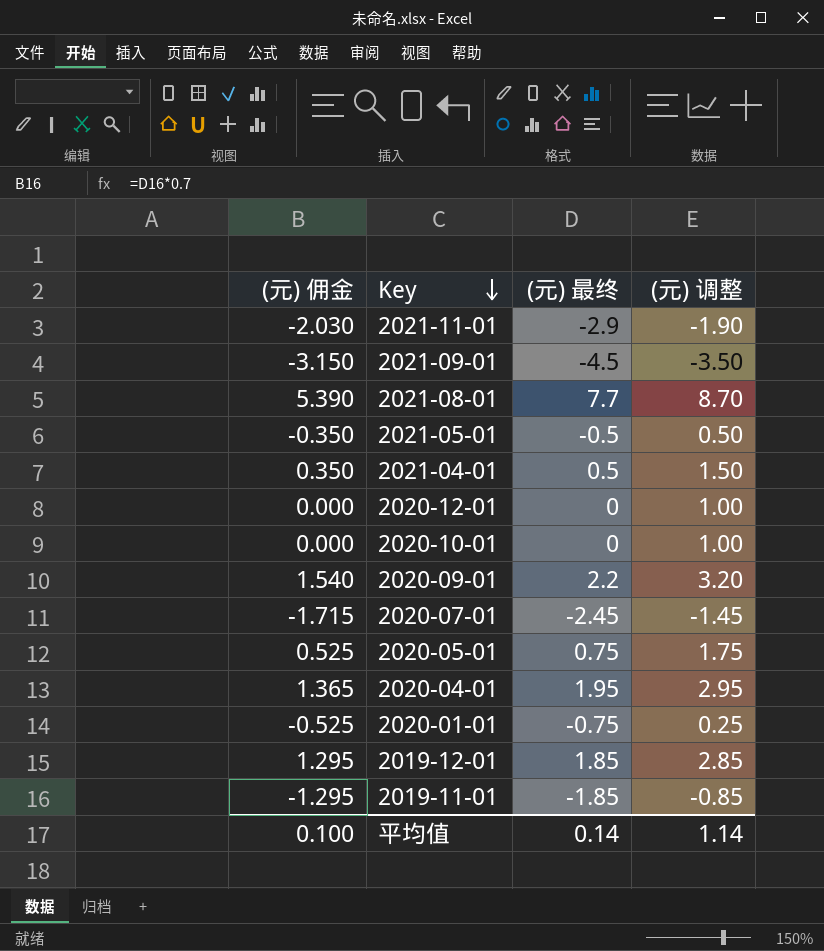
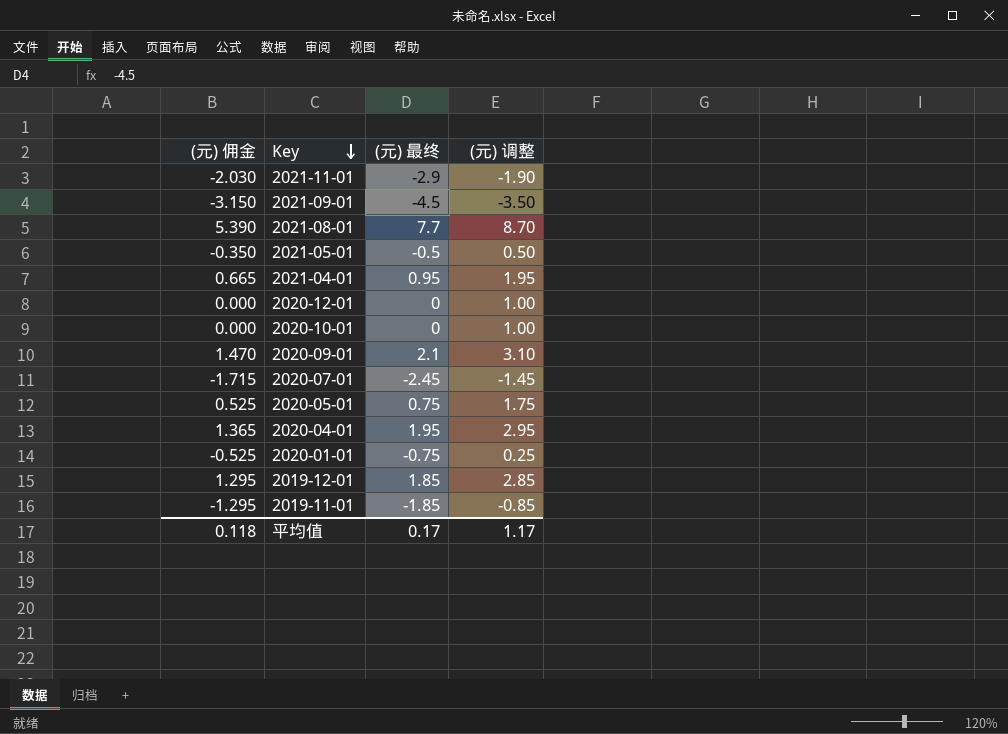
2021-04-01 | (元) 佣金: 0.350 -> 0.665
2021-04-01 | (元) 最终: 0.5 -> 0.95
2021-04-01 | (元) 调整: 1.50 -> 1.95
2020-09-01 | (元) 佣金: 1.540 -> 1.470
2020-09-01 | (元) 最终: 2.2 -> 2.1
2020-09-01 | (元) 调整: 3.20 -> 3.10
平均值 | (元) 佣金: 0.100 -> 0.118
平均值 | (元) 最终: 0.14 -> 0.17
平均值 | (元) 调整: 1.14 -> 1.17

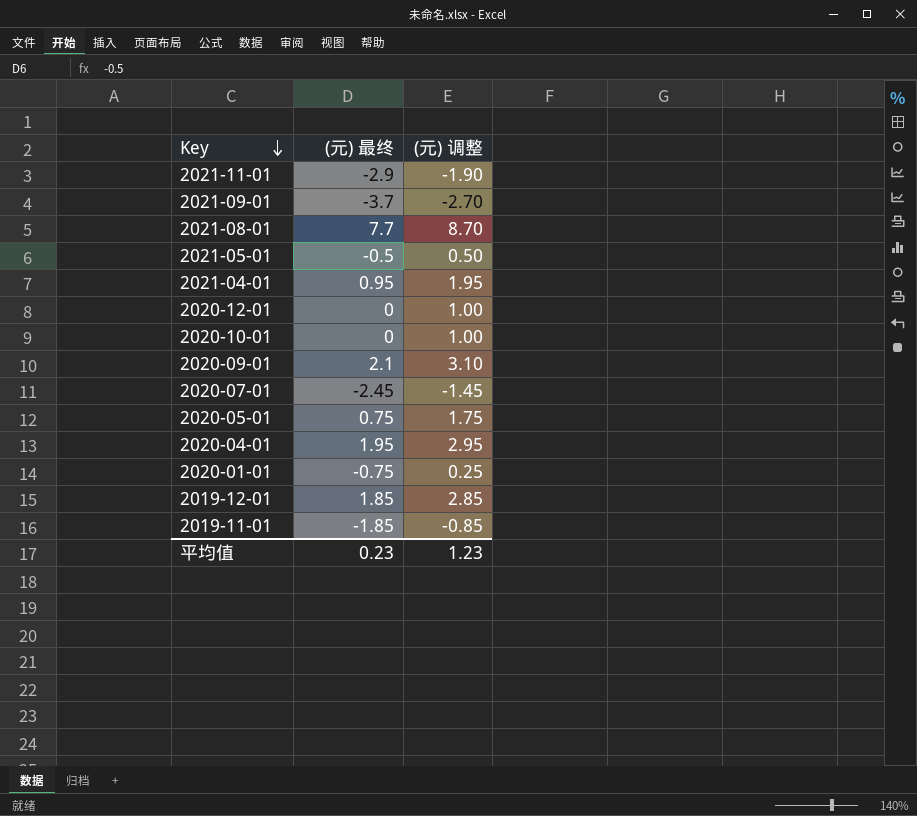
column (元) 佣金 | formula: [(元) 最终] * 0.7 -> none
2021-09-01 | (元) 最终: -4.5 -> -3.7
2021-09-01 | (元) 调整: -3.50 -> -2.70
平均值 | (元) 最终: 0.17 -> 0.23
平均值 | (元) 调整: 1.17 -> 1.23

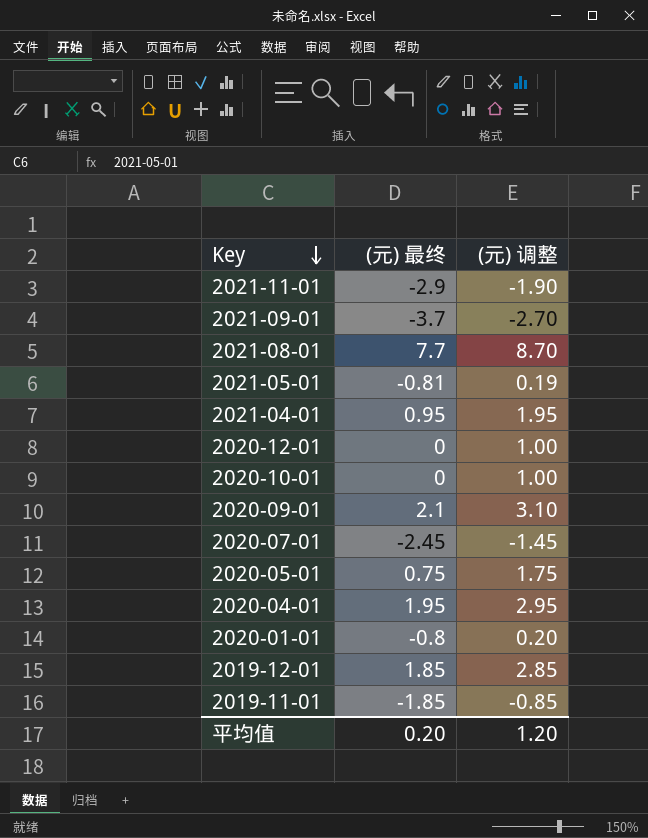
2021-05-01 | (元) 最终: -0.5 -> -0.81
2021-05-01 | (元) 调整: 0.50 -> 0.19
2020-01-01 | (元) 最终: -0.75 -> -0.8
2020-01-01 | (元) 调整: 0.25 -> 0.20
平均值 | (元) 最终: 0.23 -> 0.20
平均值 | (元) 调整: 1.23 -> 1.20

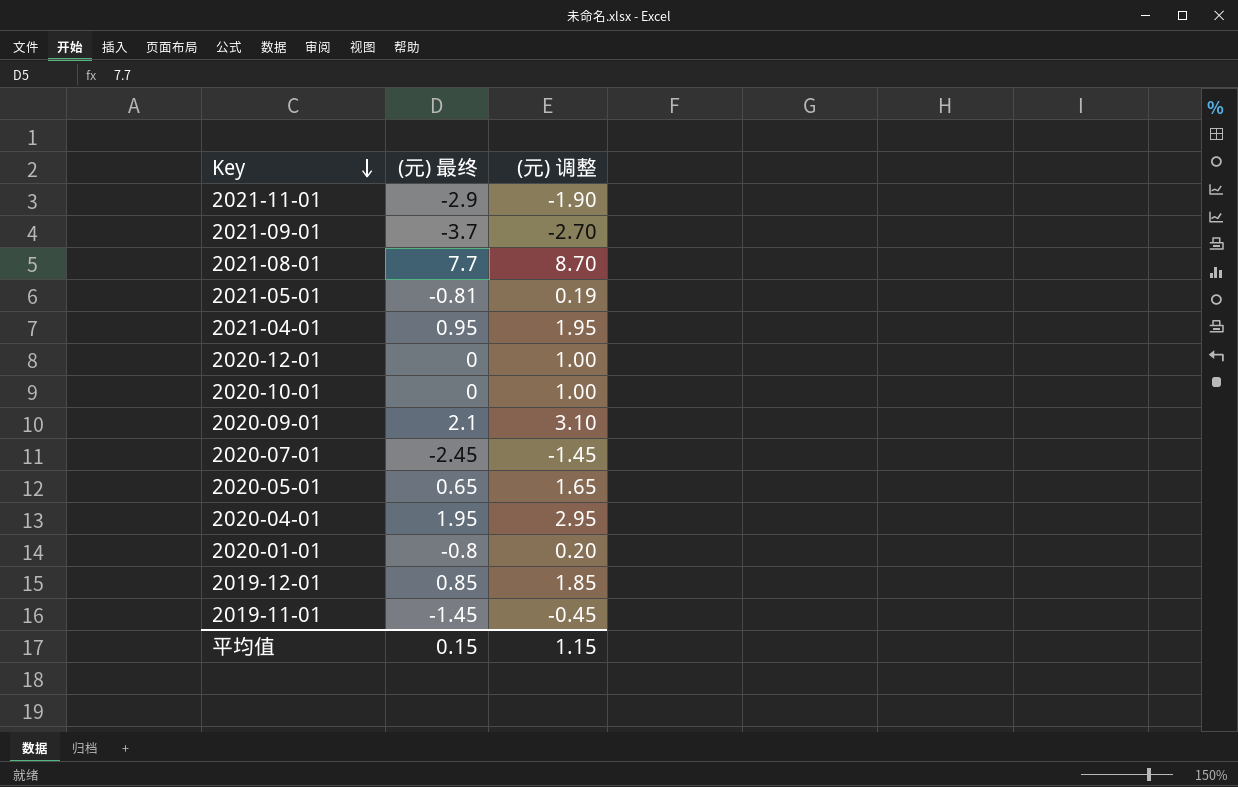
2020-05-01 | (元) 最终: 0.75 -> 0.65
2020-05-01 | (元) 调整: 1.75 -> 1.65
2019-12-01 | (元) 最终: 1.85 -> 0.85
2019-12-01 | (元) 调整: 2.85 -> 1.85
2019-11-01 | (元) 最终: -1.85 -> -1.45
2019-11-01 | (元) 调整: -0.85 -> -0.45
平均值 | (元) 最终: 0.20 -> 0.15
平均值 | (元) 调整: 1.20 -> 1.15

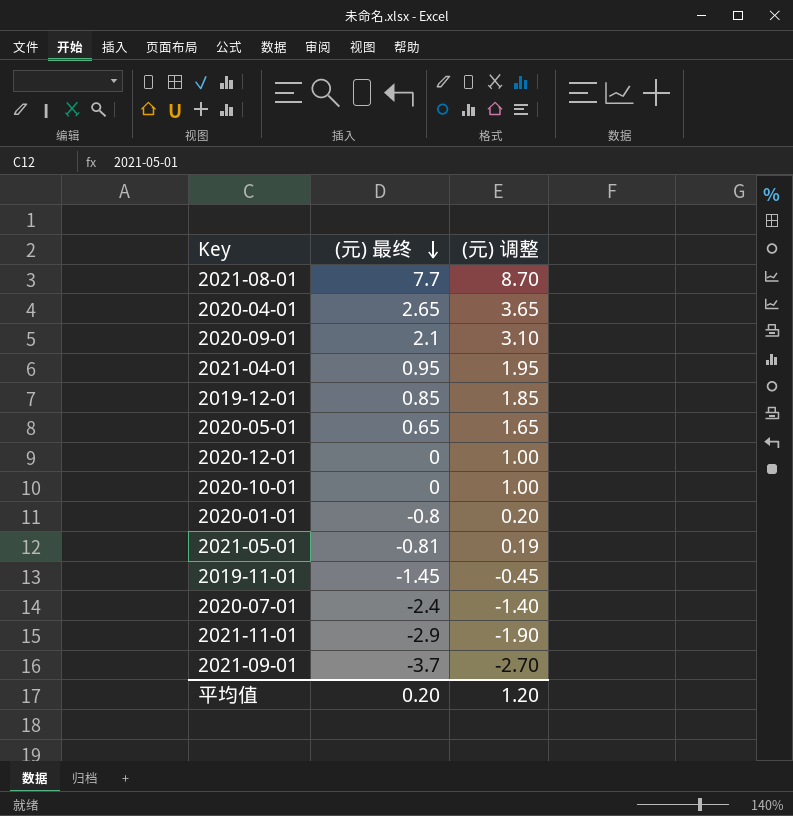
row order: Key descending -> (元) 最终 descending
2020-04-01 | (元) 最终: 1.95 -> 2.65
2020-04-01 | (元) 调整: 2.95 -> 3.65
2020-07-01 | (元) 最终: -2.45 -> -2.4
2020-07-01 | (元) 调整: -1.45 -> -1.40
平均值 | (元) 最终: 0.15 -> 0.20
平均值 | (元) 调整: 1.15 -> 1.20

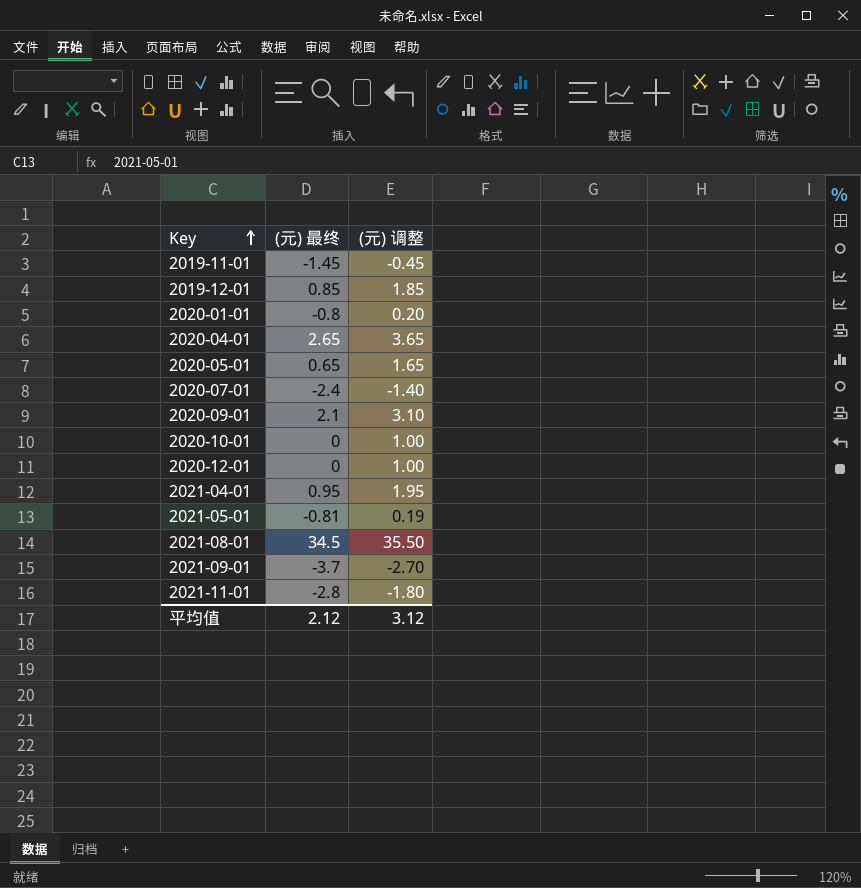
row order: (元) 最终 descending -> Key ascending
2021-08-01 | (元) 最终: 7.7 -> 34.5
2021-08-01 | (元) 调整: 8.70 -> 35.50
2021-11-01 | (元) 最终: -2.9 -> -2.8
2021-11-01 | (元) 调整: -1.90 -> -1.80
平均值 | (元) 最终: 0.20 -> 2.12
平均值 | (元) 调整: 1.20 -> 3.12

